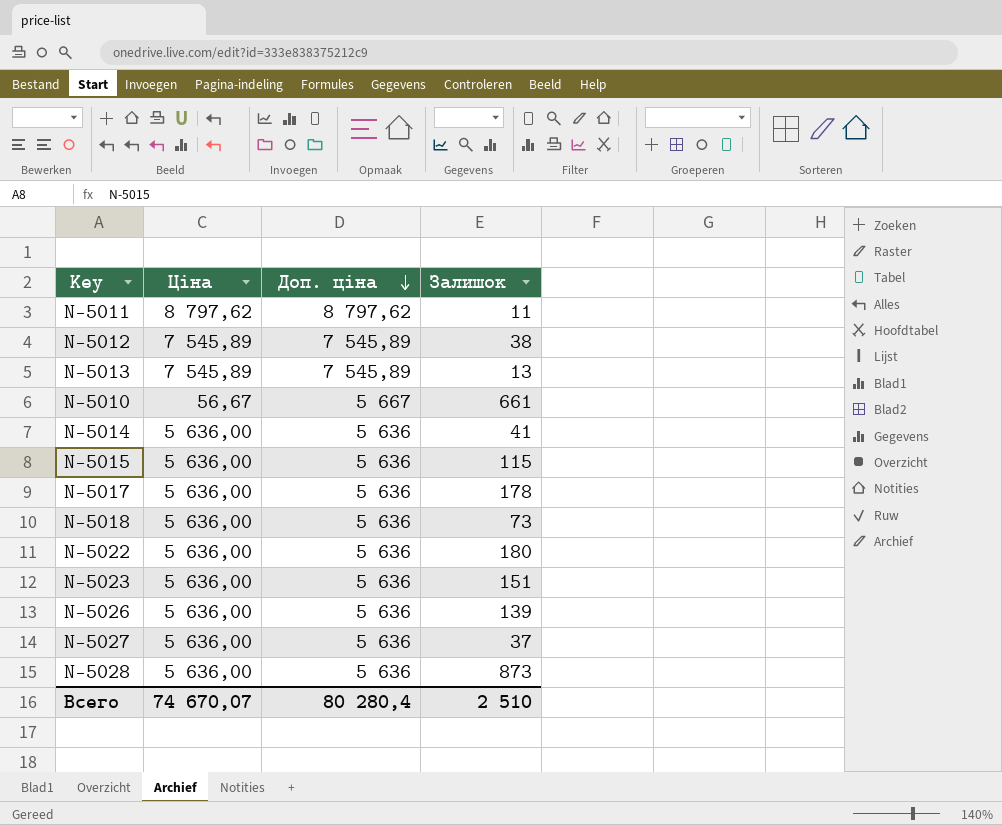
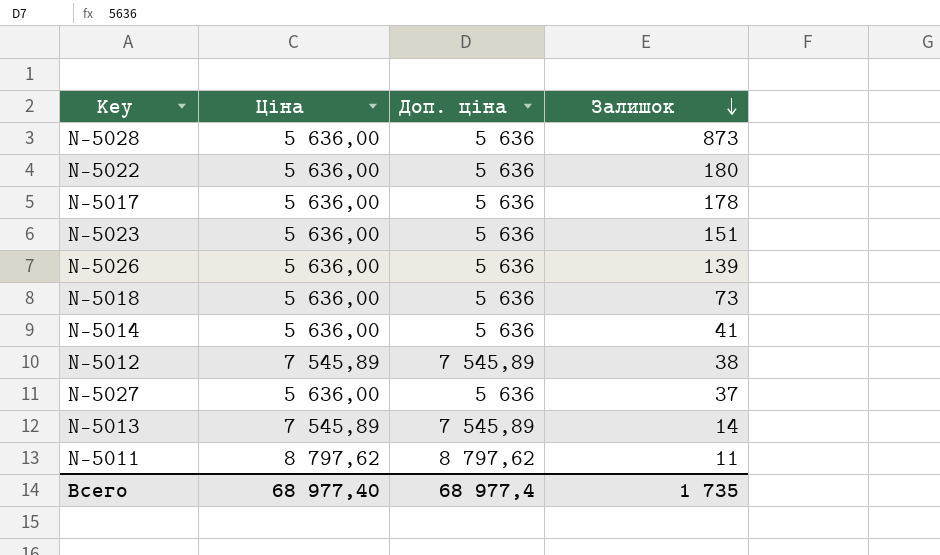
row order: Доп. ціна descending -> Залишок descending
row N-5010: 56,67 | 5 667 | 661 -> none
row N-5015: 5 636,00 | 5 636 | 115 -> none
N-5013 | Залишок: 13 -> 14
Всего | Ціна: 74 670,07 -> 68 977,40
Всего | Доп. ціна: 80 280,4 -> 68 977,4
Всего | Залишок: 2 510 -> 1 735

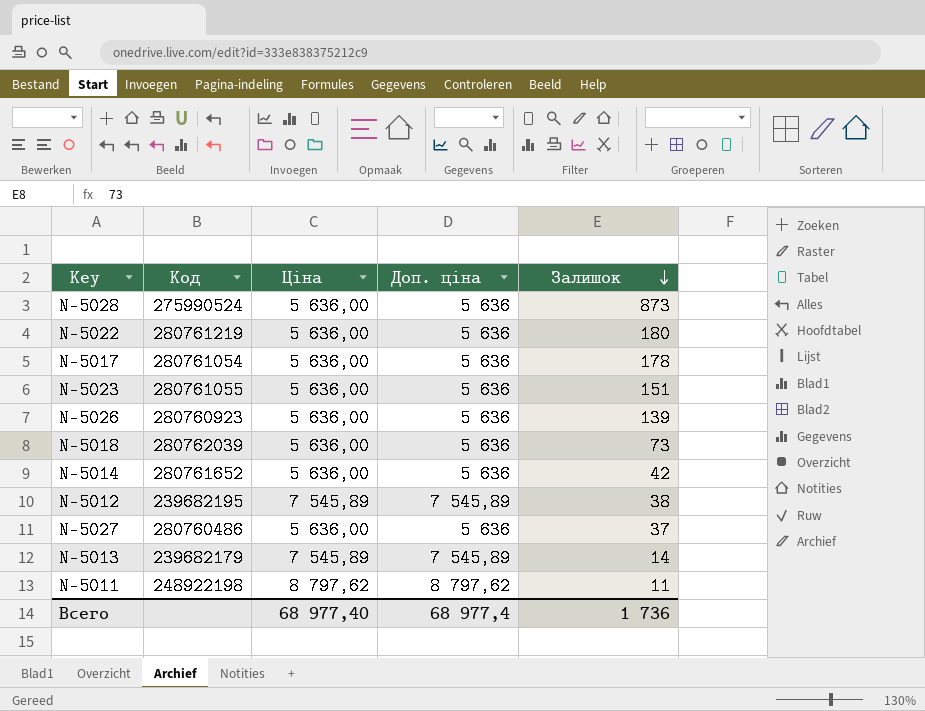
column Код | position: none -> 2
N-5014 | Залишок: 41 -> 42
Всего | Залишок: 1 735 -> 1 736

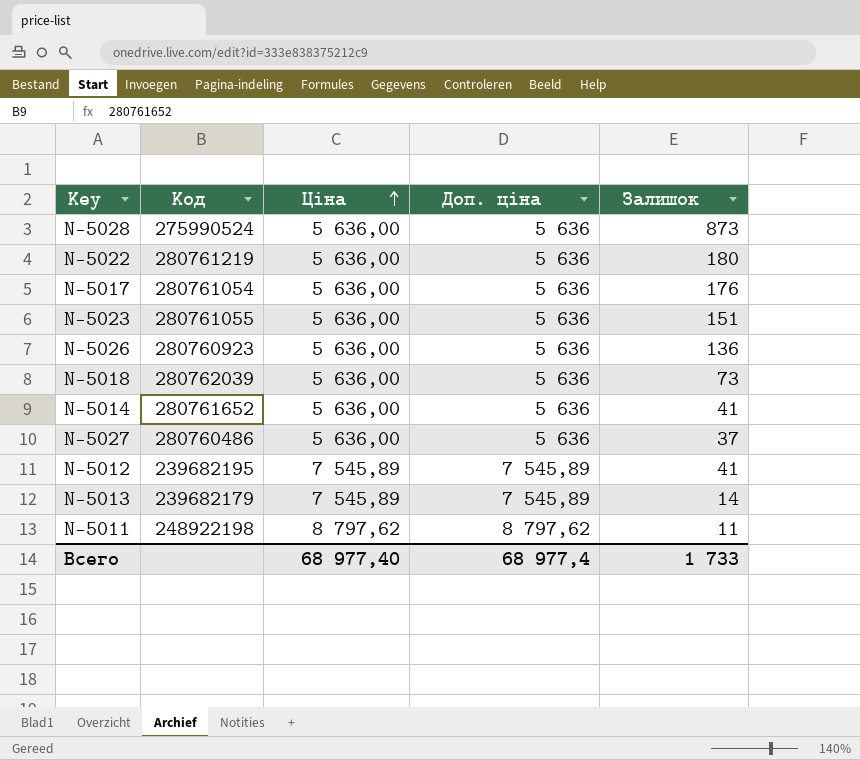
row order: Залишок descending -> Ціна ascending
N-5017 | Залишок: 178 -> 176
N-5026 | Залишок: 139 -> 136
N-5014 | Залишок: 42 -> 41
N-5012 | Залишок: 38 -> 41
Всего | Залишок: 1 736 -> 1 733

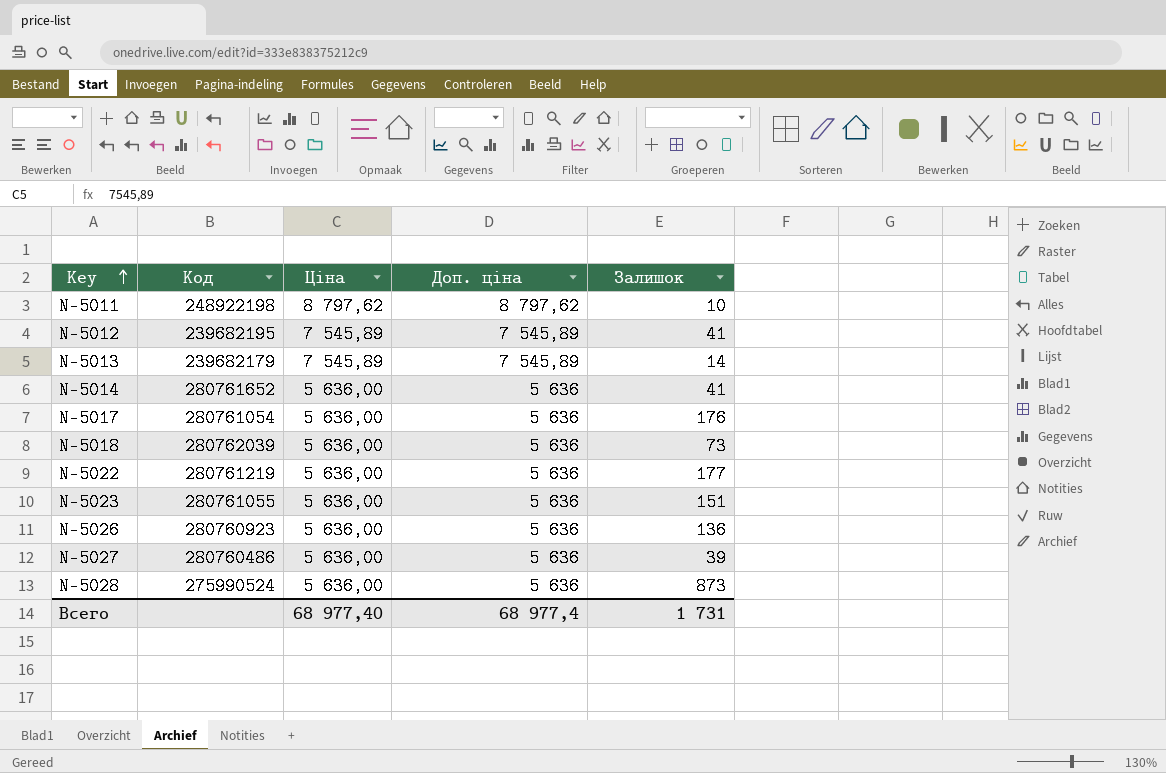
row order: Ціна ascending -> Key ascending
N-5011 | Залишок: 11 -> 10
N-5022 | Залишок: 180 -> 177
N-5027 | Залишок: 37 -> 39
Всего | Залишок: 1 733 -> 1 731

